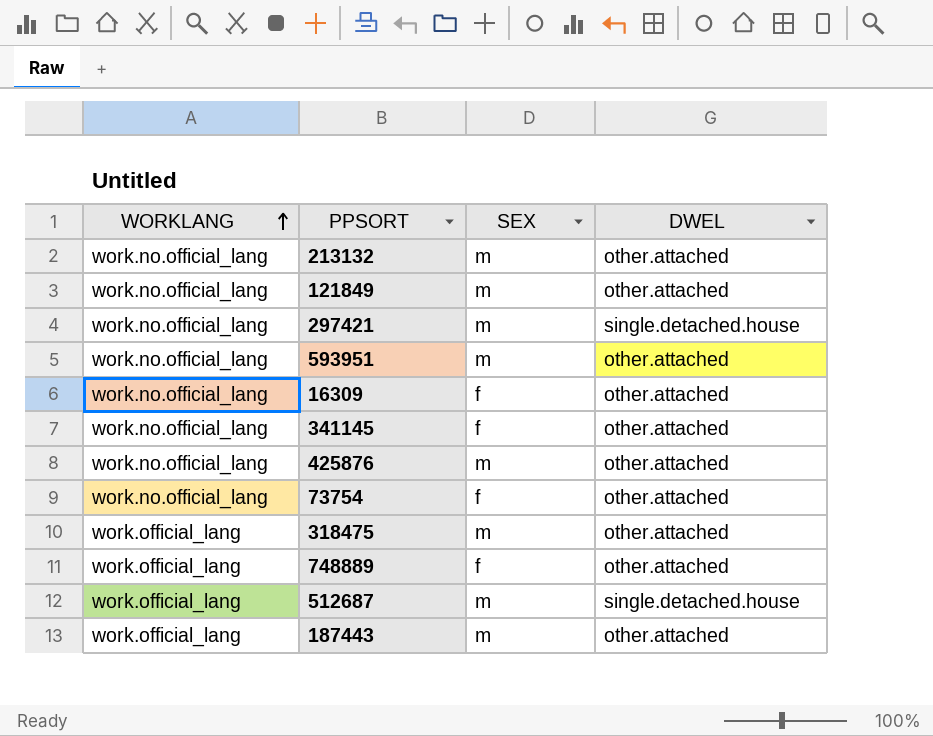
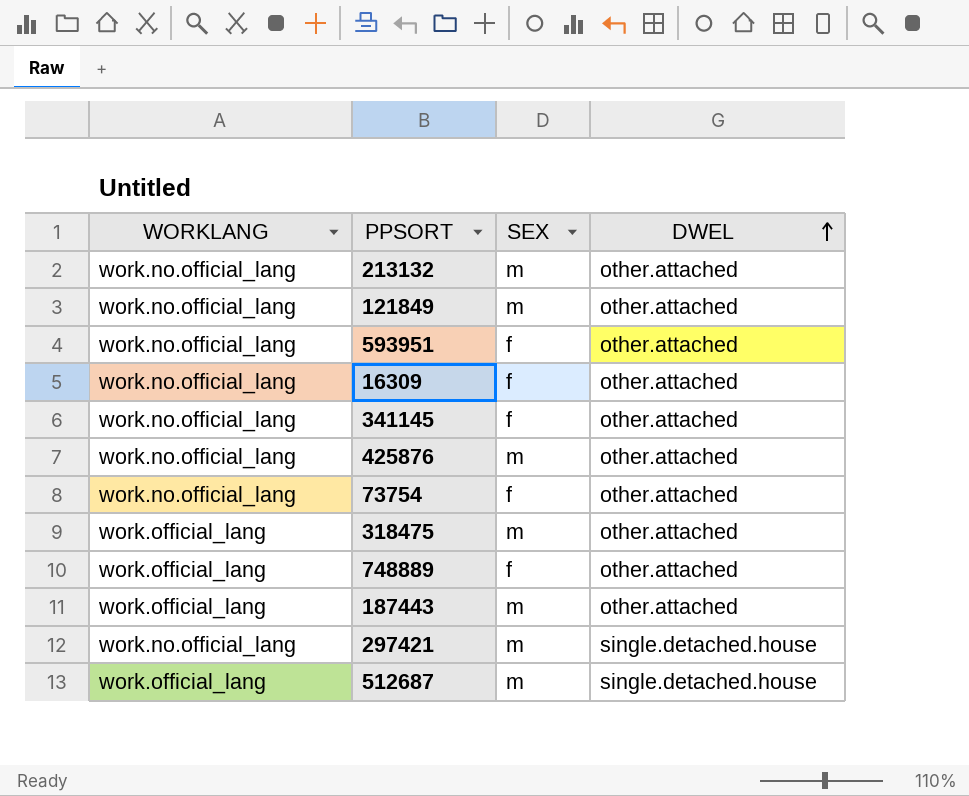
row order: WORKLANG ascending -> DWEL ascending
593951 | SEX: m -> f

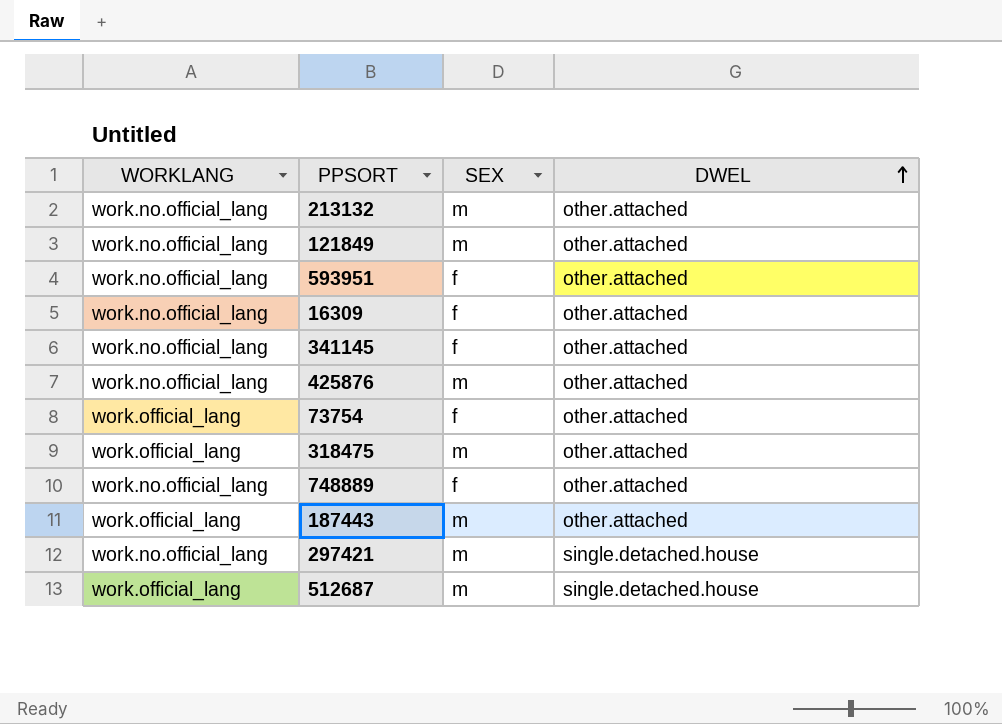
73754 | WORKLANG: work.no.official_lang -> work.official_lang
748889 | WORKLANG: work.official_lang -> work.no.official_lang

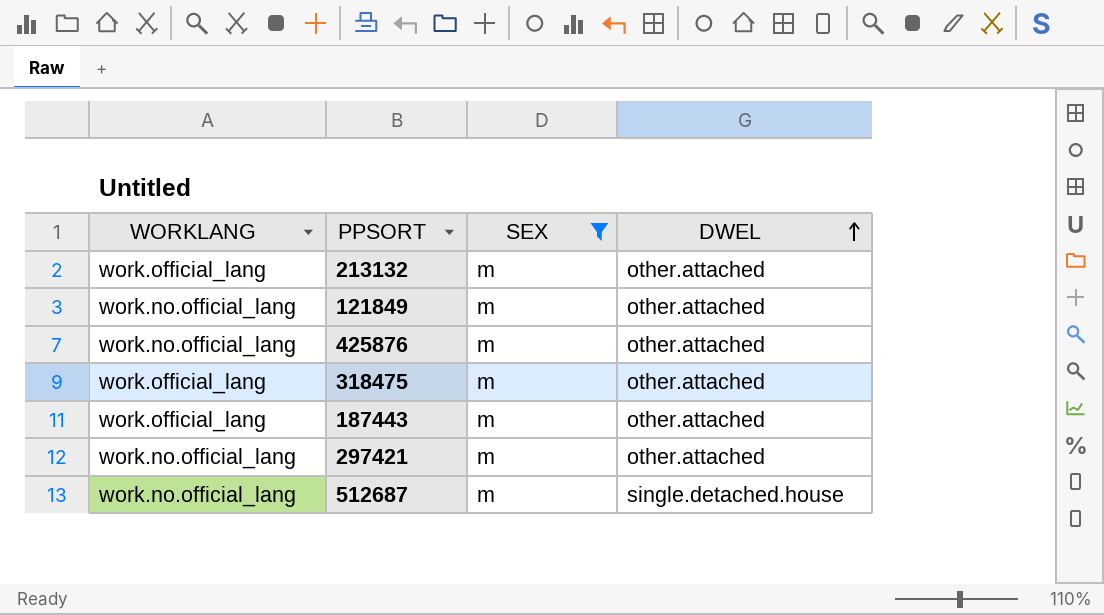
filter: none -> SEX = m
213132 | WORKLANG: work.no.official_lang -> work.official_lang
297421 | DWEL: single.detached.house -> other.attached
512687 | WORKLANG: work.official_lang -> work.no.official_lang

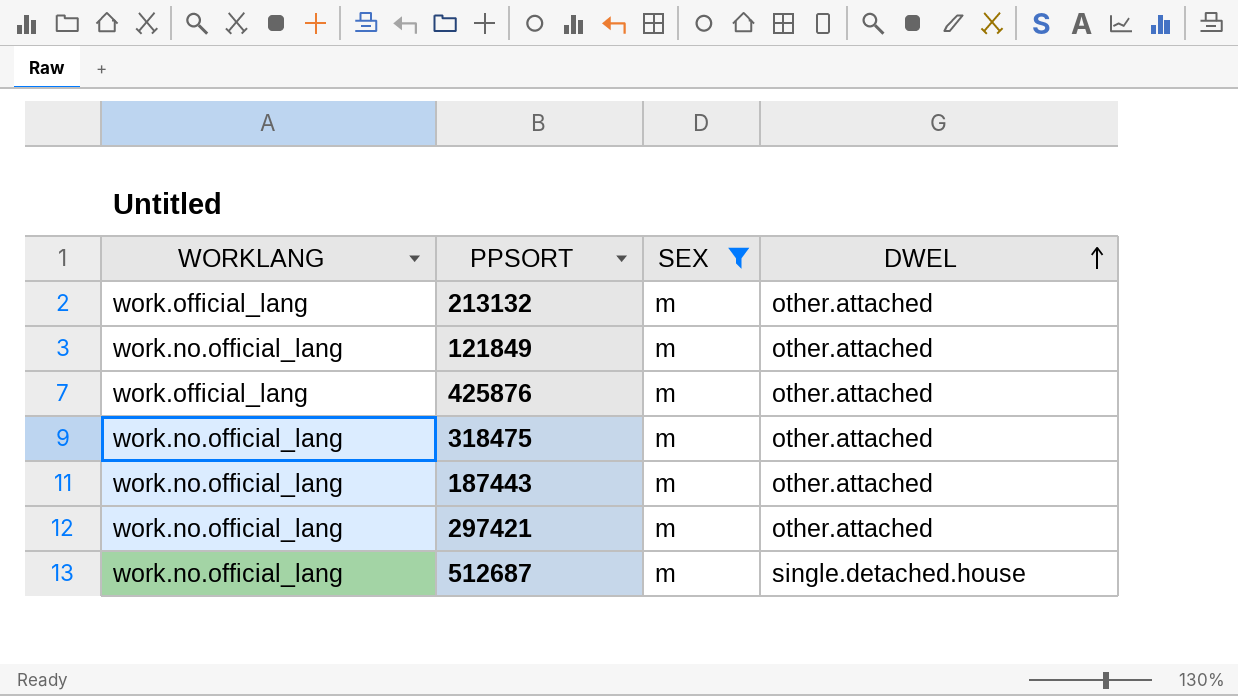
425876 | WORKLANG: work.no.official_lang -> work.official_lang
318475 | WORKLANG: work.official_lang -> work.no.official_lang
187443 | WORKLANG: work.official_lang -> work.no.official_lang

